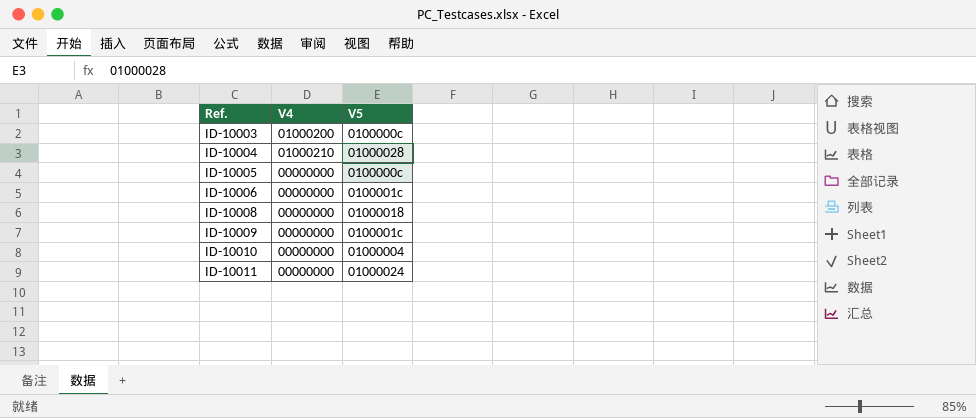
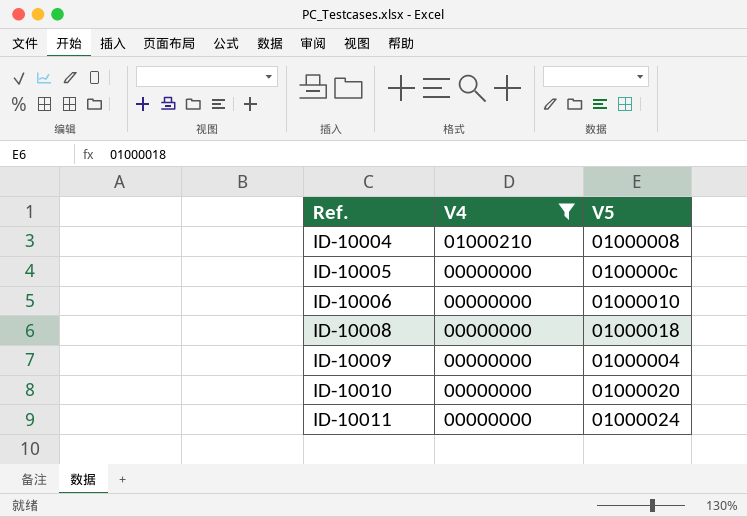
filter: none -> V4 != 01000200
ID-10004 | V5: 01000028 -> 01000008
ID-10006 | V5: 0100001c -> 01000010
ID-10009 | V5: 0100001c -> 01000004
ID-10010 | V5: 01000004 -> 01000020

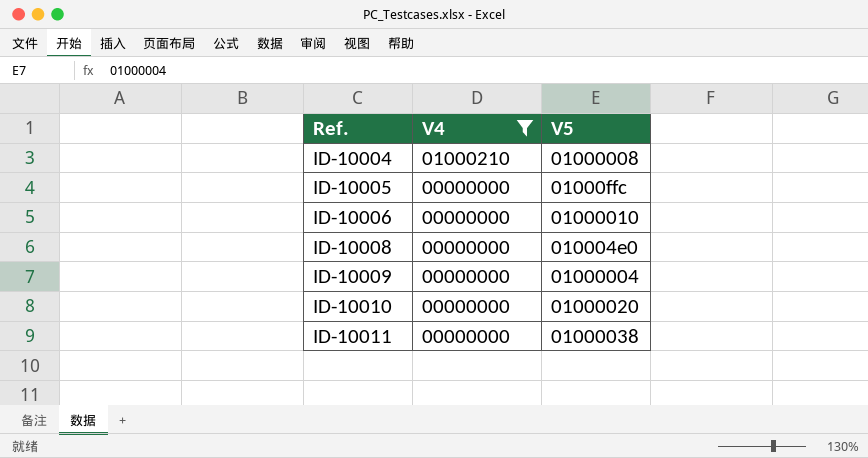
ID-10005 | V5: 0100000c -> 01000ffc
ID-10008 | V5: 01000018 -> 010004e0
ID-10011 | V5: 01000024 -> 01000038

